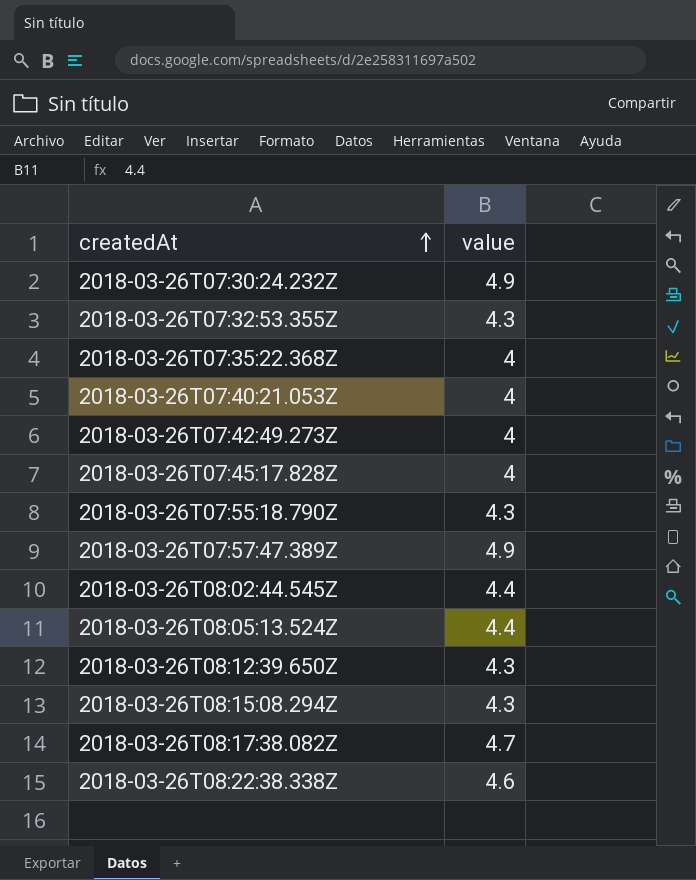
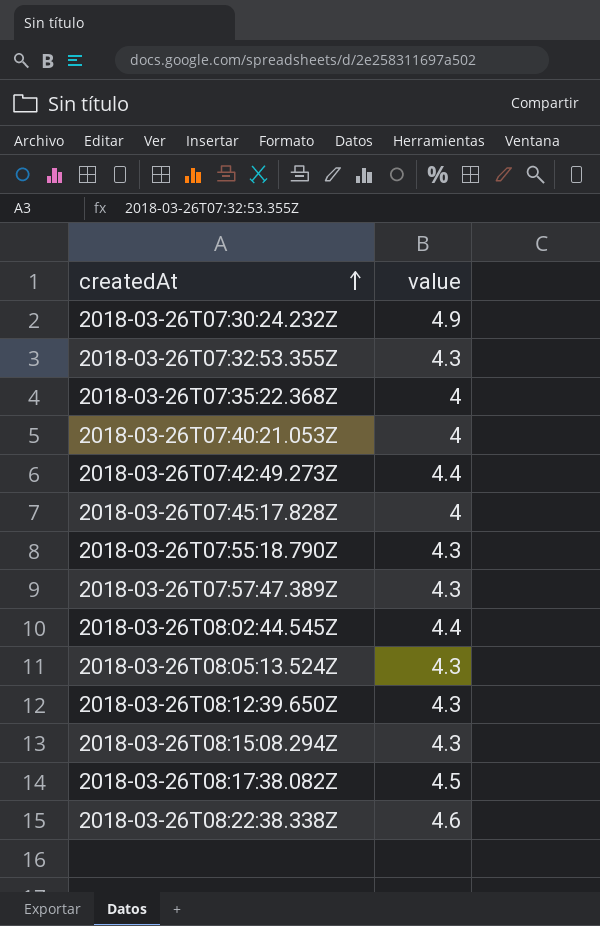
2018-03-26T07:42:49.273Z | value: 4 -> 4.4
2018-03-26T07:57:47.389Z | value: 4.9 -> 4.3
2018-03-26T08:05:13.524Z | value: 4.4 -> 4.3
2018-03-26T08:17:38.082Z | value: 4.7 -> 4.5

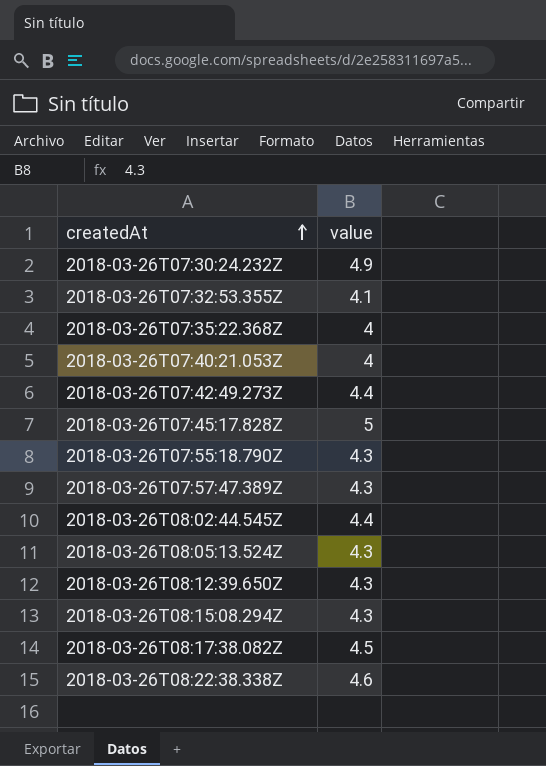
2018-03-26T07:32:53.355Z | value: 4.3 -> 4.1
2018-03-26T07:45:17.828Z | value: 4 -> 5

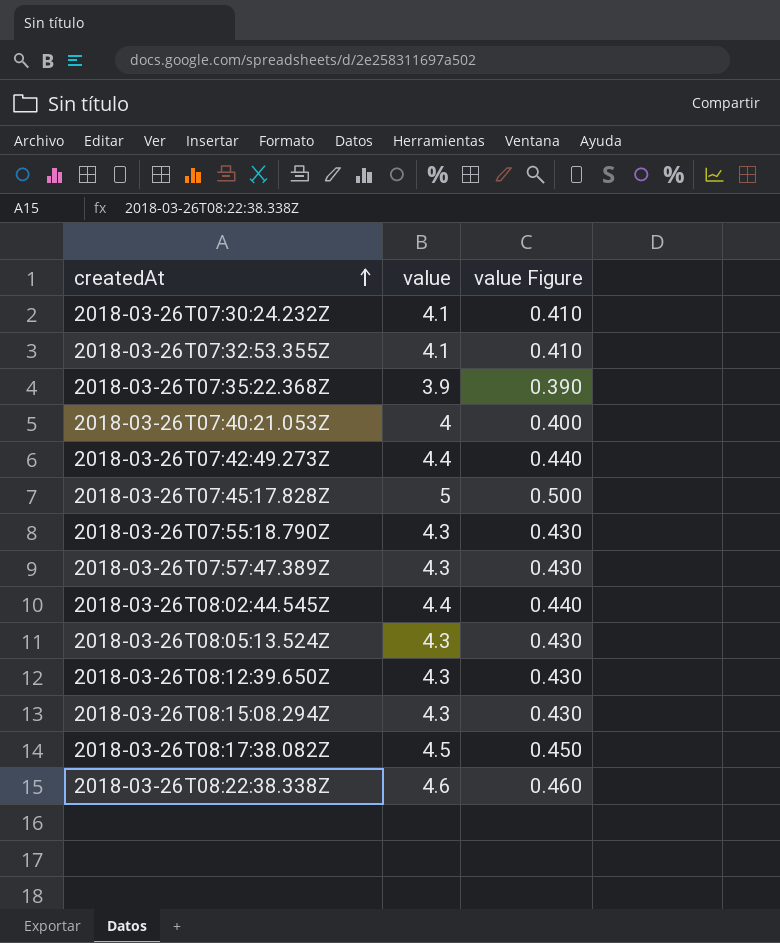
column value Figure | formula: none -> [value] * 0.1
2018-03-26T07:30:24.232Z | value: 4.9 -> 4.1
2018-03-26T07:35:22.368Z | value: 4 -> 3.9

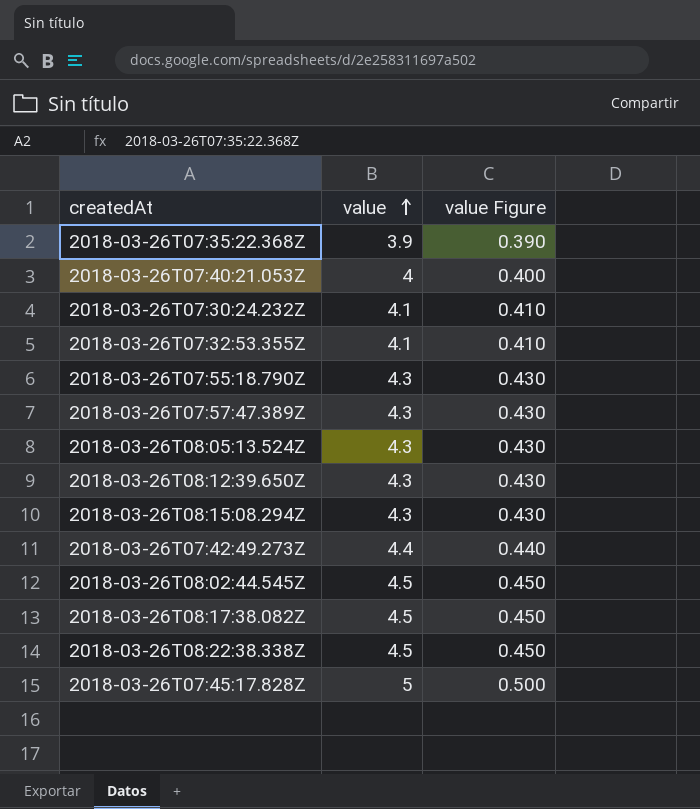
row order: createdAt ascending -> value ascending
2018-03-26T08:02:44.545Z | value: 4.4 -> 4.5
2018-03-26T08:02:44.545Z | value Figure: 0.440 -> 0.450
2018-03-26T08:22:38.338Z | value: 4.6 -> 4.5
2018-03-26T08:22:38.338Z | value Figure: 0.460 -> 0.450

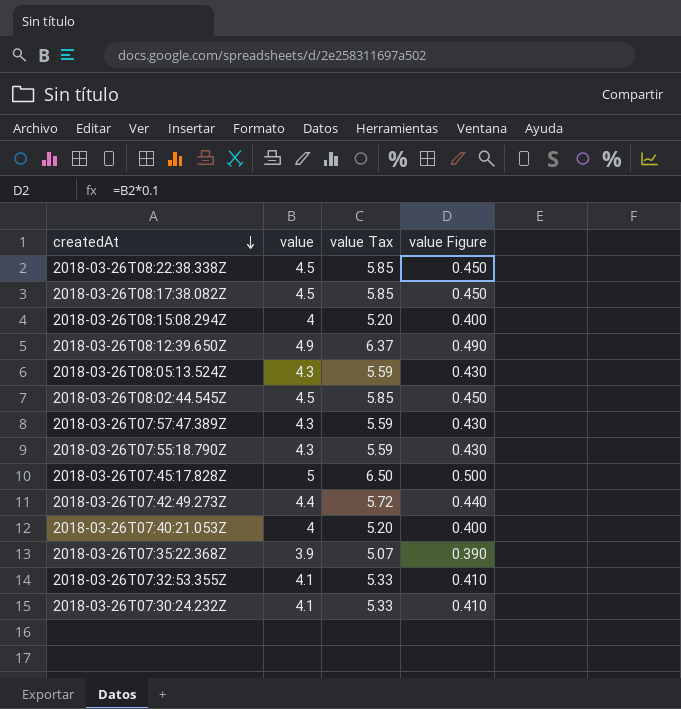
row order: value ascending -> createdAt descending
column value Tax | formula: none -> [value] * 1.3
2018-03-26T08:15:08.294Z | value: 4.3 -> 4
2018-03-26T08:15:08.294Z | value Figure: 0.430 -> 0.400
2018-03-26T08:12:39.650Z | value: 4.3 -> 4.9
2018-03-26T08:12:39.650Z | value Figure: 0.430 -> 0.490

